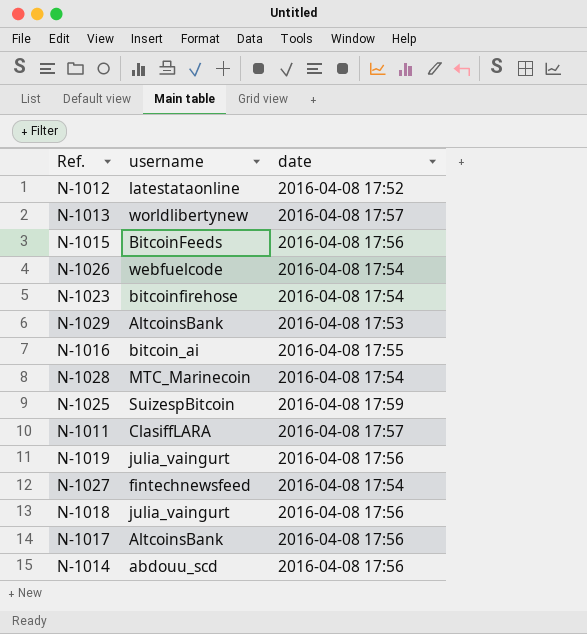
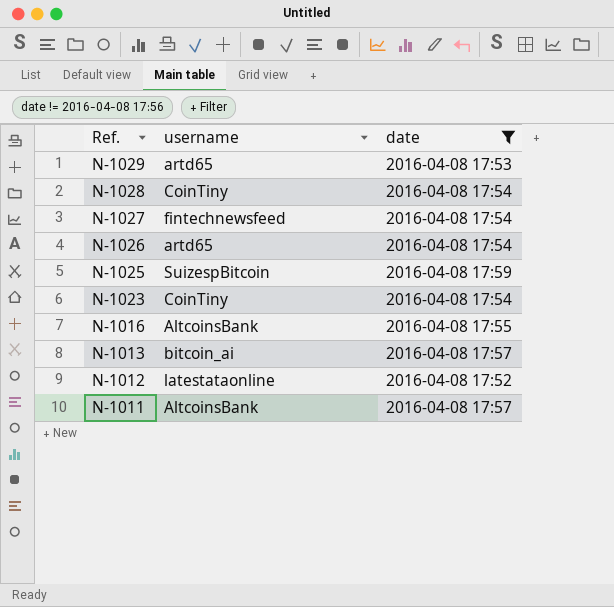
filter: none -> date != 2016-04-08 17:56
row order: none -> Ref. descending
N-1029 | username: AltcoinsBank -> artd65
N-1028 | username: MTC_Marinecoin -> CoinTiny
N-1026 | username: webfuelcode -> artd65
N-1023 | username: bitcoinfirehose -> CoinTiny
N-1016 | username: bitcoin_ai -> AltcoinsBank
N-1013 | username: worldlibertynew -> bitcoin_ai
N-1011 | username: ClasiffLARA -> AltcoinsBank

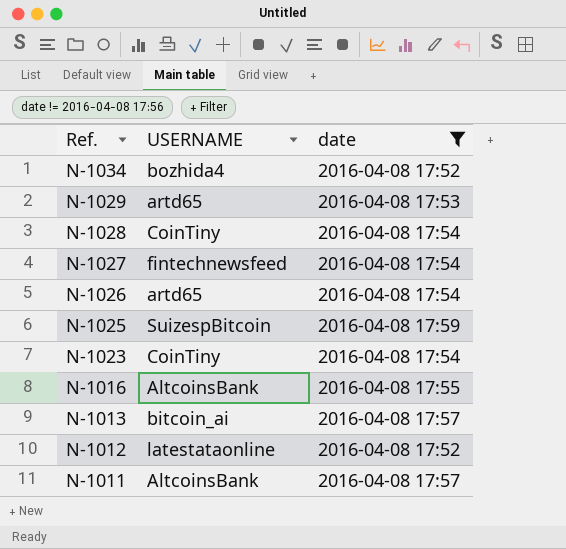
column name: username -> USERNAME
row N-1034: none -> bozhida4 | 2016-04-08 17:52

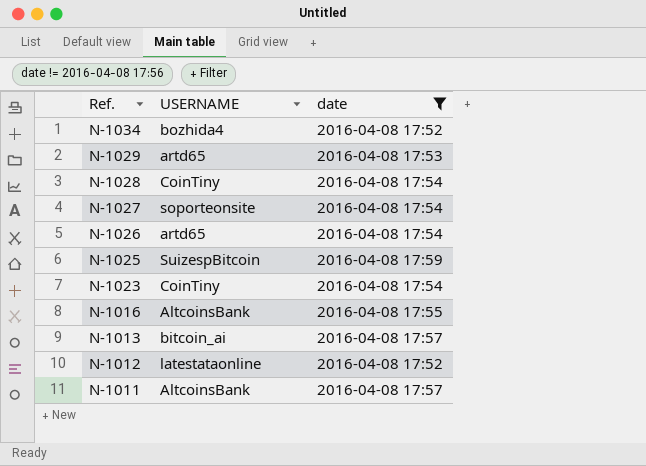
N-1027 | USERNAME: fintechnewsfeed -> soporteonsite

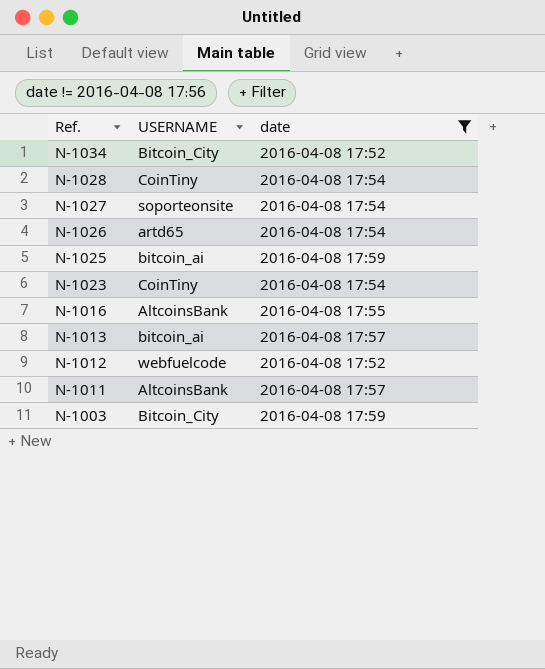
row N-1029: artd65 | 2016-04-08 17:53 -> none
N-1034 | USERNAME: bozhida4 -> Bitcoin_City
N-1025 | USERNAME: SuizespBitcoin -> bitcoin_ai
N-1012 | USERNAME: latestataonline -> webfuelcode
row N-1003: none -> Bitcoin_City | 2016-04-08 17:59

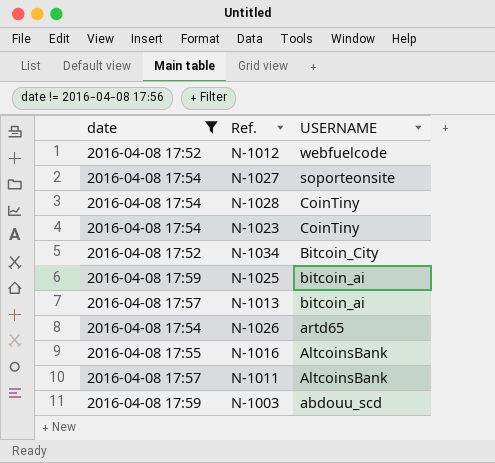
row order: Ref. descending -> USERNAME descending
column date | position: 3 -> 1
N-1003 | USERNAME: Bitcoin_City -> abdouu_scd

